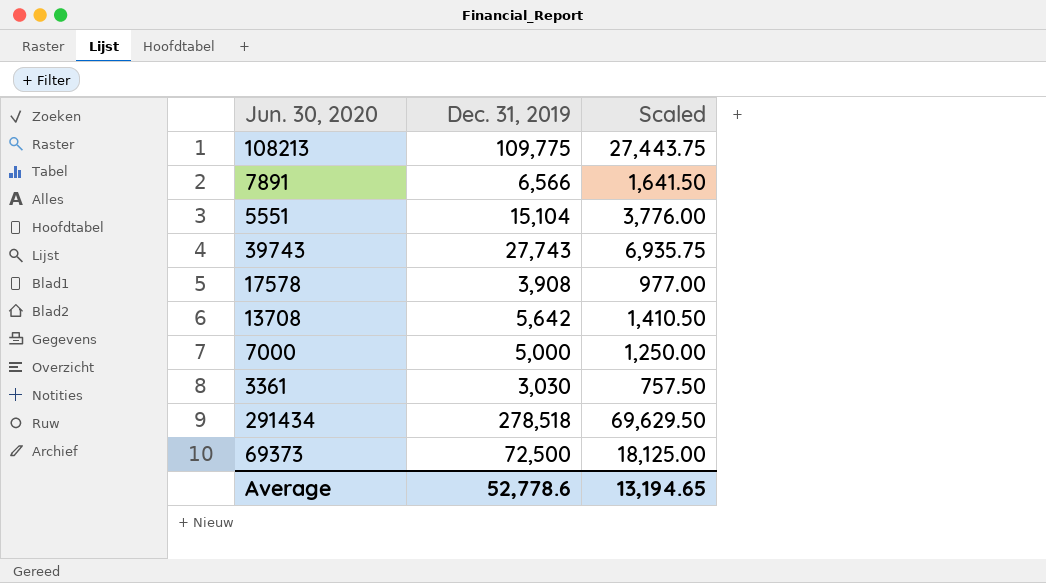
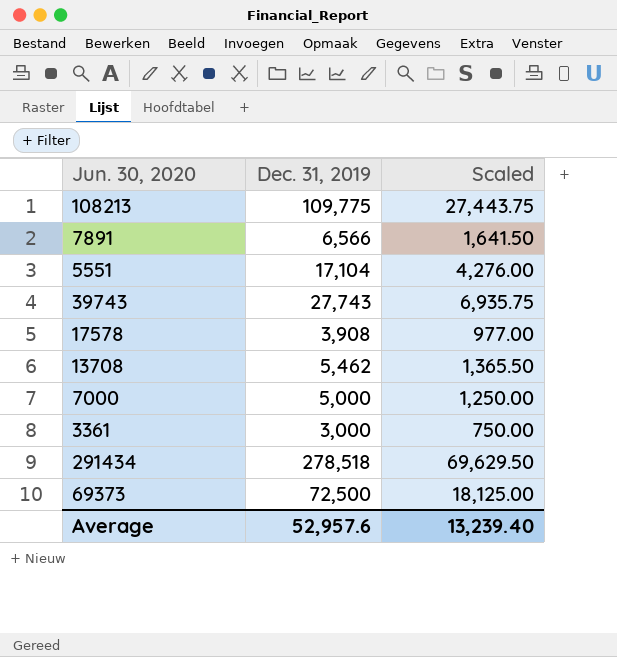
5551 | Dec. 31, 2019: 15,104 -> 17,104
5551 | Scaled: 3,776.00 -> 4,276.00
13708 | Dec. 31, 2019: 5,642 -> 5,462
13708 | Scaled: 1,410.50 -> 1,365.50
3361 | Dec. 31, 2019: 3,030 -> 3,000
3361 | Scaled: 757.50 -> 750.00
Average | Dec. 31, 2019: 52,778.6 -> 52,957.6
Average | Scaled: 13,194.65 -> 13,239.40

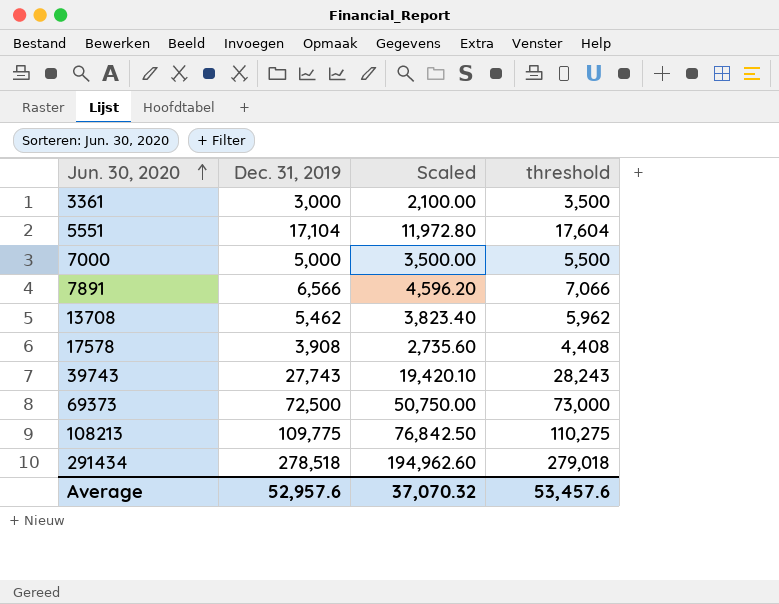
row order: none -> Jun. 30, 2020 ascending
column Scaled | formula: [Dec. 31, 2019] * 0.25 -> [Dec. 31, 2019] * 0.7
column threshold | formula: none -> [Dec. 31, 2019] + 500
Average | Scaled: 13,239.40 -> 37,070.32

